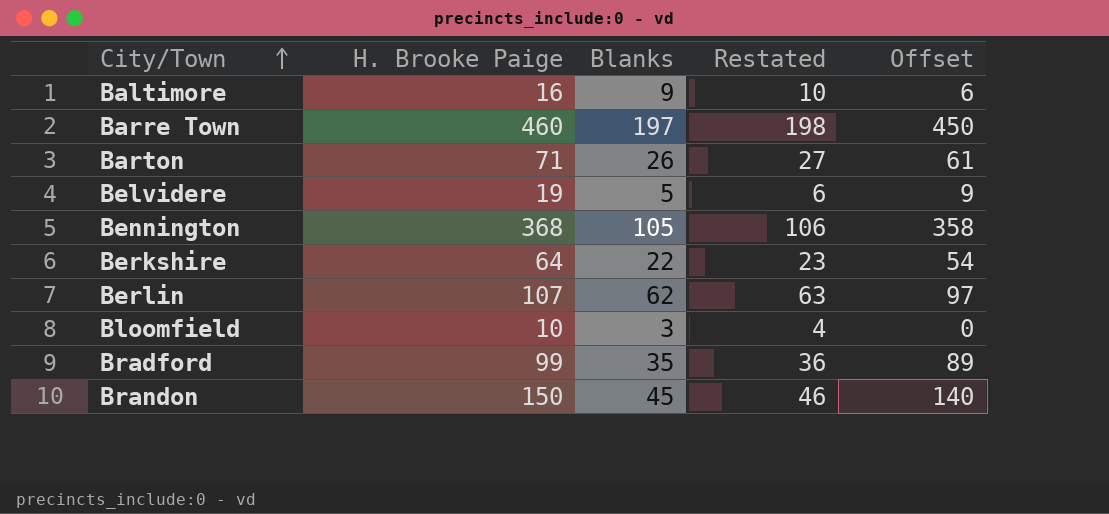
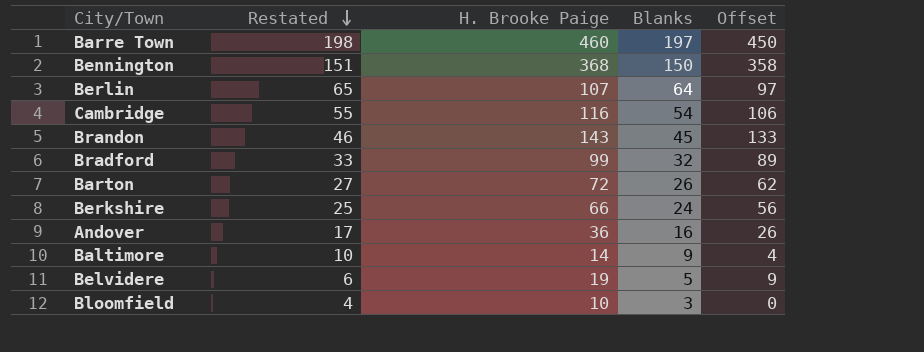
row order: City/Town ascending -> Restated descending
column Restated | position: 4 -> 2
Bennington | Restated: 106 -> 151
Bennington | Blanks: 105 -> 150
Berlin | Restated: 63 -> 65
Berlin | Blanks: 62 -> 64
row Cambridge: none -> 55 | 116 | 54 | 106
Brandon | H. Brooke Paige: 150 -> 143
Brandon | Offset: 140 -> 133
Bradford | Restated: 36 -> 33
Bradford | Blanks: 35 -> 32
Barton | H. Brooke Paige: 71 -> 72
Barton | Offset: 61 -> 62
Berkshire | Restated: 23 -> 25
Berkshire | H. Brooke Paige: 64 -> 66
Berkshire | Blanks: 22 -> 24
Berkshire | Offset: 54 -> 56
row Andover: none -> 17 | 36 | 16 | 26
Baltimore | H. Brooke Paige: 16 -> 14
Baltimore | Offset: 6 -> 4

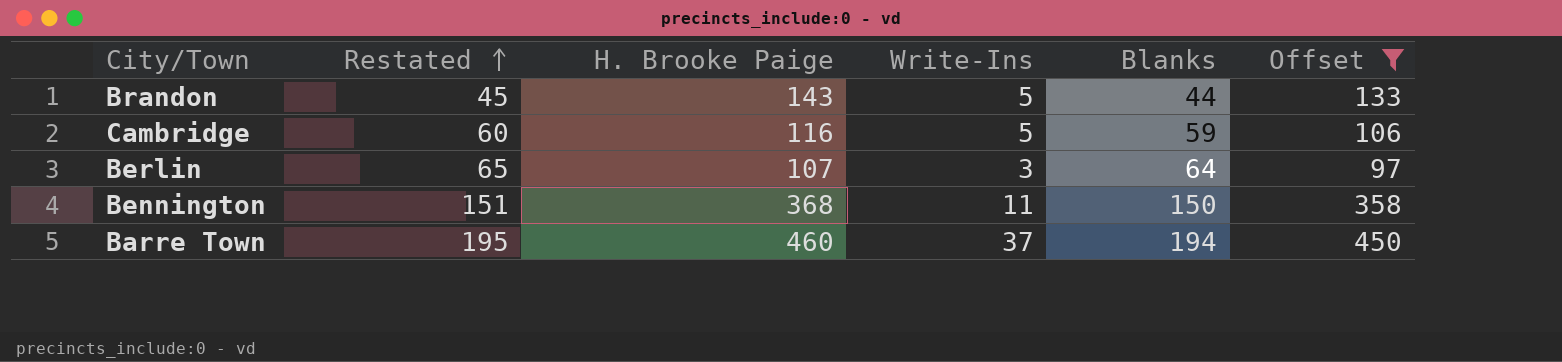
filter: none -> Offset >= 97
row order: Restated descending -> Restated ascending
column Write-Ins | position: none -> 4
Brandon | Restated: 46 -> 45
Brandon | Blanks: 45 -> 44
Cambridge | Restated: 55 -> 60
Cambridge | Blanks: 54 -> 59
Barre Town | Restated: 198 -> 195
Barre Town | Blanks: 197 -> 194

